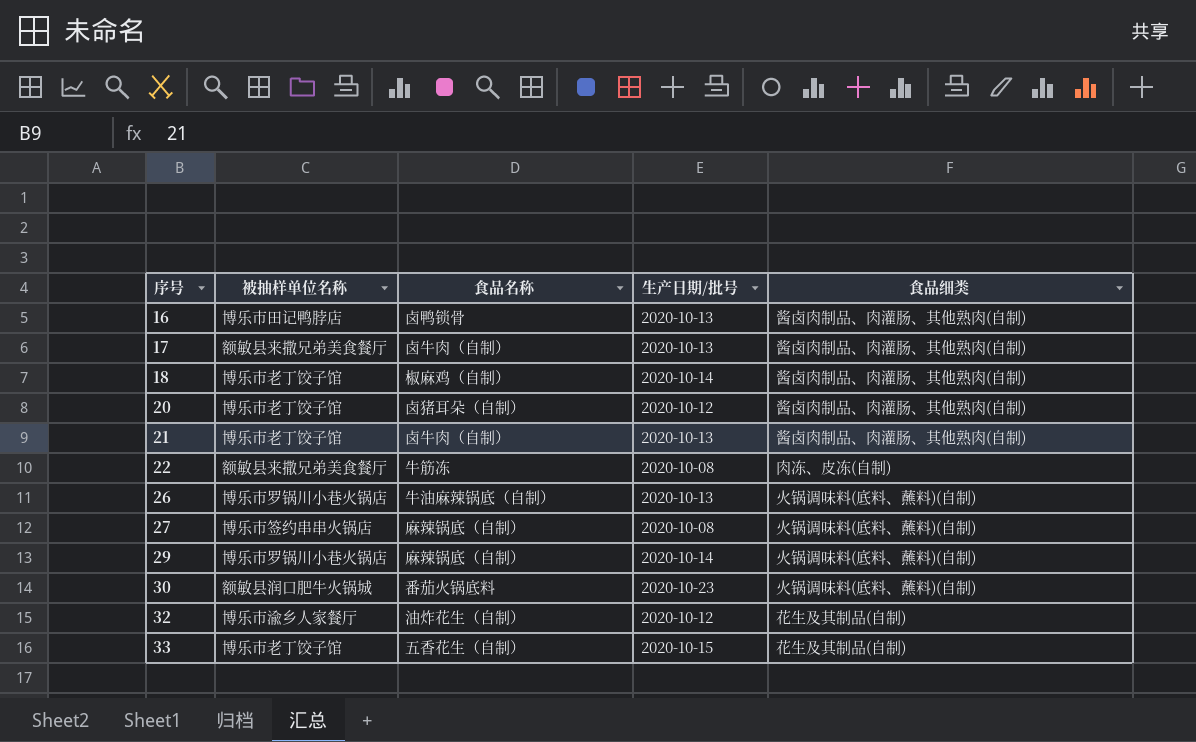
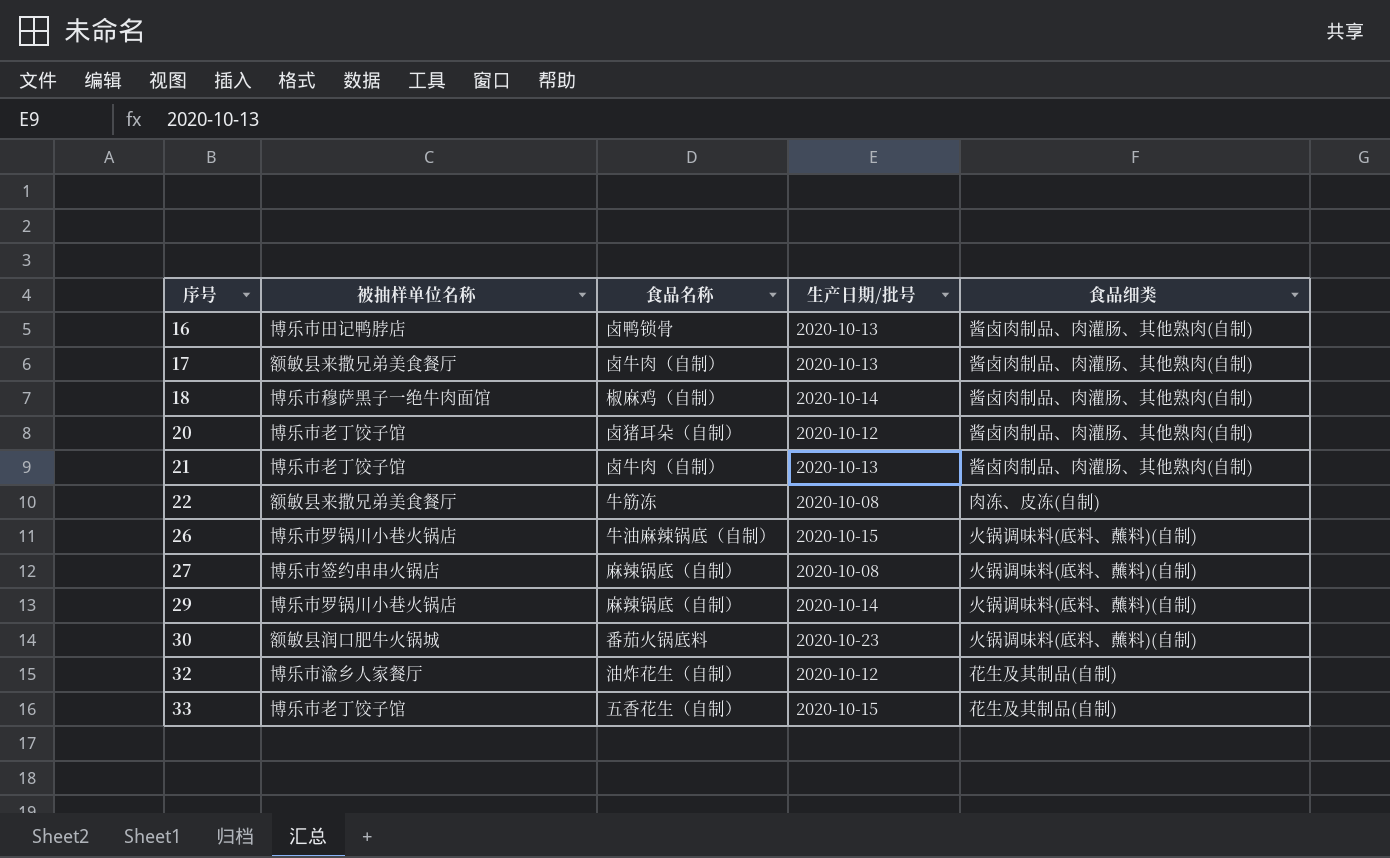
18 | 被抽样单位名称: 博乐市老丁饺子馆 -> 博乐市穆萨黑子一绝牛肉面馆
26 | 生产日期/批号: 2020-10-13 -> 2020-10-15

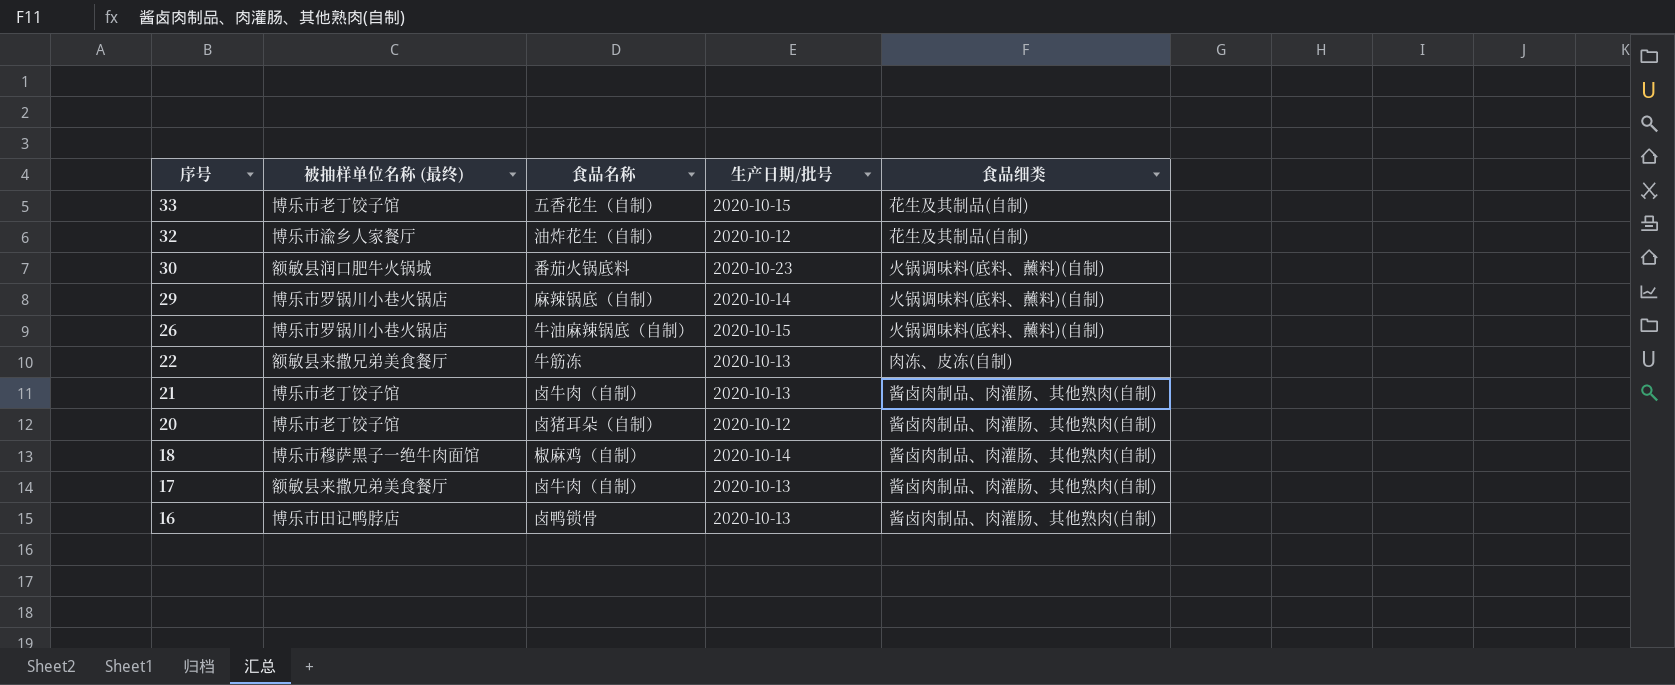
row order: 序号 ascending -> 序号 descending
column name: 被抽样单位名称 -> 被抽样单位名称 (最终)
row 27: 博乐市签约串串火锅店 | 麻辣锅底（自制） | 2020-10-08 | 火锅调味料(底料、蘸料)(自制) -> none
22 | 生产日期/批号: 2020-10-08 -> 2020-10-13

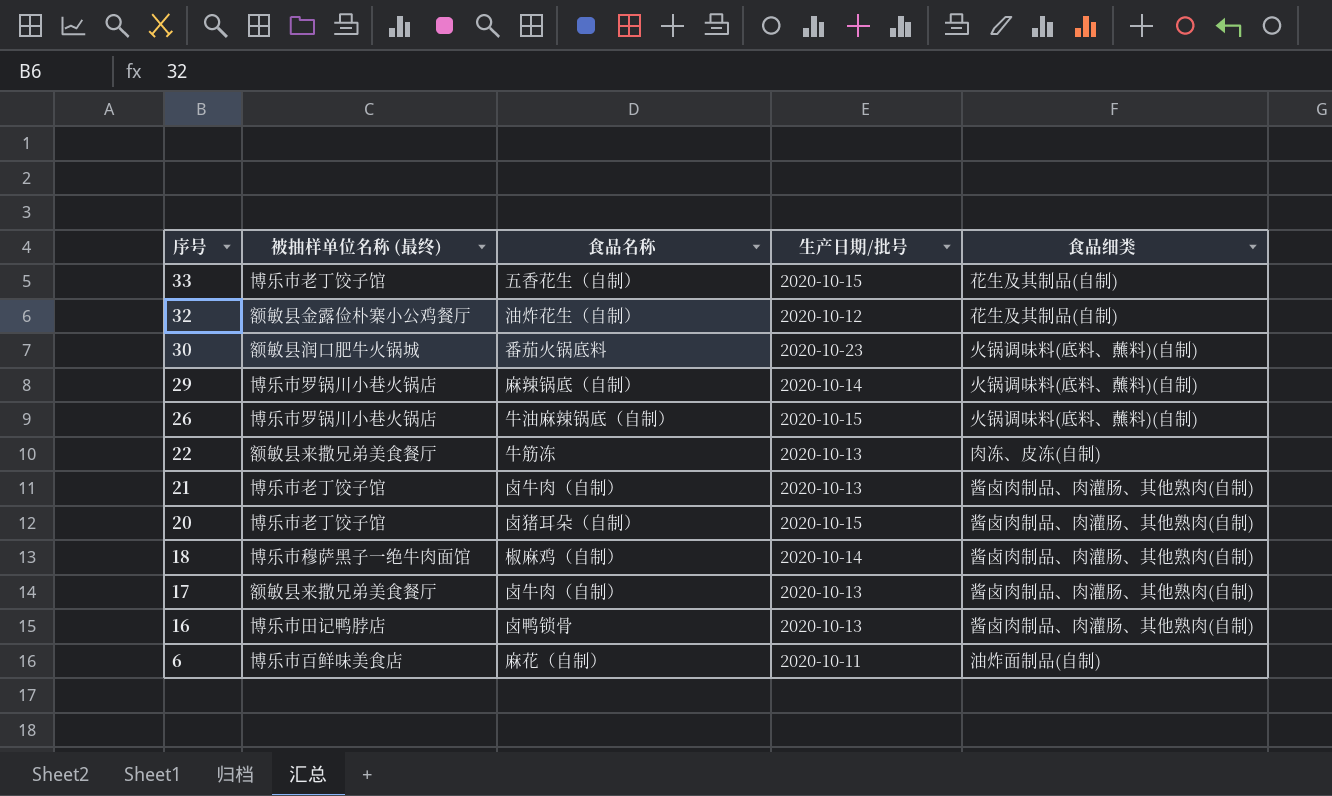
32 | 被抽样单位名称 (最终): 博乐市渝乡人家餐厅 -> 额敏县金露俭朴寨小公鸡餐厅
20 | 生产日期/批号: 2020-10-12 -> 2020-10-15
row 6: none -> 博乐市百鲜味美食店 | 麻花（自制） | 2020-10-11 | 油炸面制品(自制)

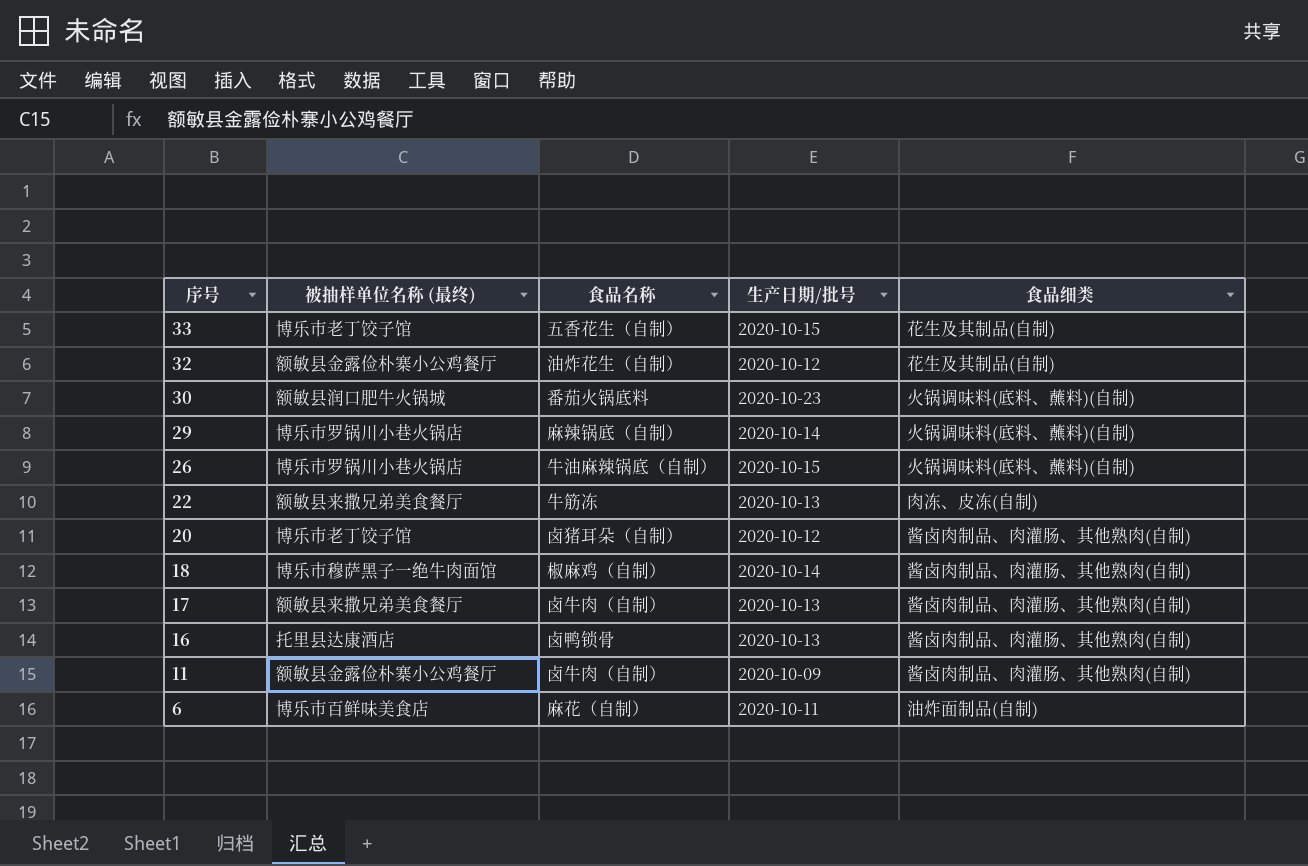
row 21: 博乐市老丁饺子馆 | 卤牛肉（自制） | 2020-10-13 | 酱卤肉制品、肉灌肠、其他熟肉(自制) -> none
20 | 生产日期/批号: 2020-10-15 -> 2020-10-12
16 | 被抽样单位名称 (最终): 博乐市田记鸭脖店 -> 托里县达康酒店
row 11: none -> 额敏县金露俭朴寨小公鸡餐厅 | 卤牛肉（自制） | 2020-10-09 | 酱卤肉制品、肉灌肠、其他熟肉(自制)

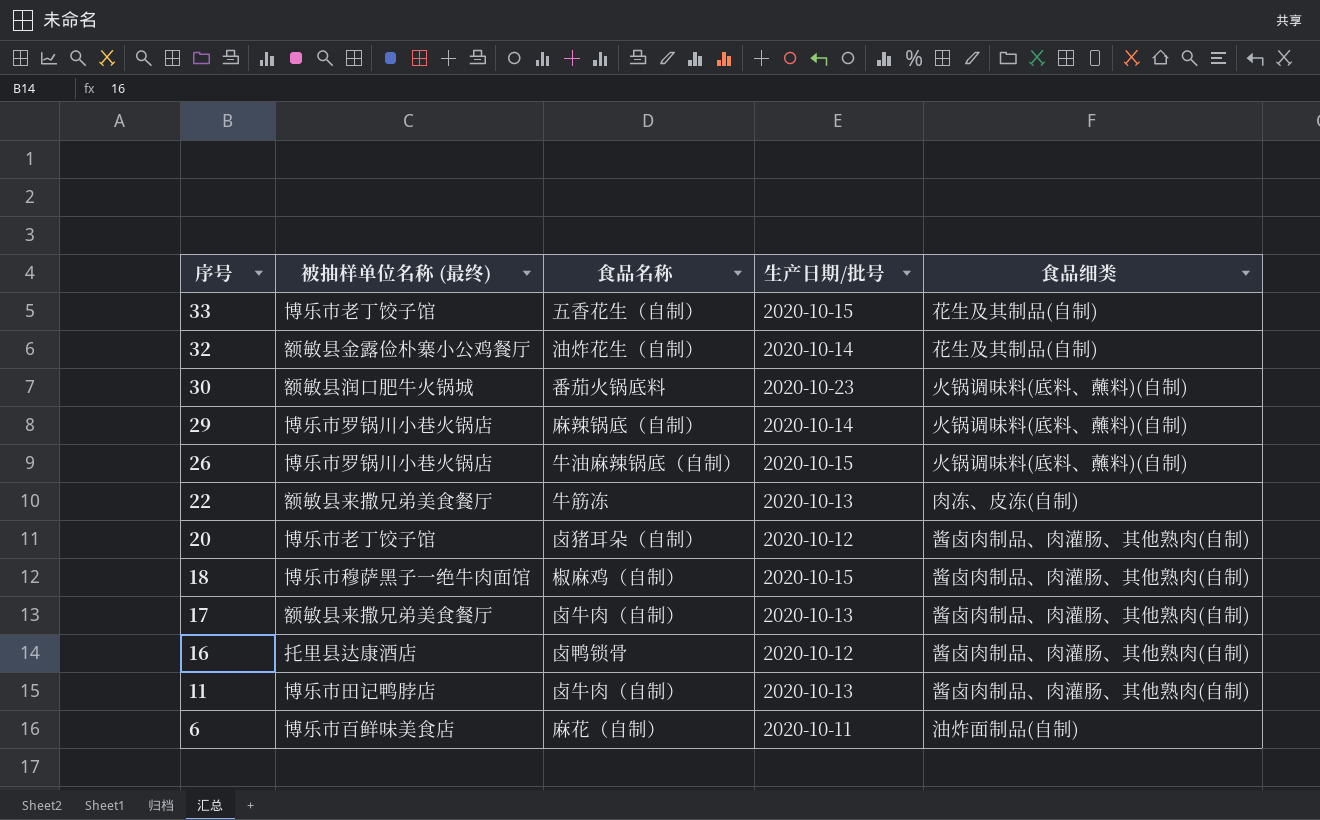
32 | 生产日期/批号: 2020-10-12 -> 2020-10-14
18 | 生产日期/批号: 2020-10-14 -> 2020-10-15
16 | 生产日期/批号: 2020-10-13 -> 2020-10-12
11 | 被抽样单位名称 (最终): 额敏县金露俭朴寨小公鸡餐厅 -> 博乐市田记鸭脖店
11 | 生产日期/批号: 2020-10-09 -> 2020-10-13

